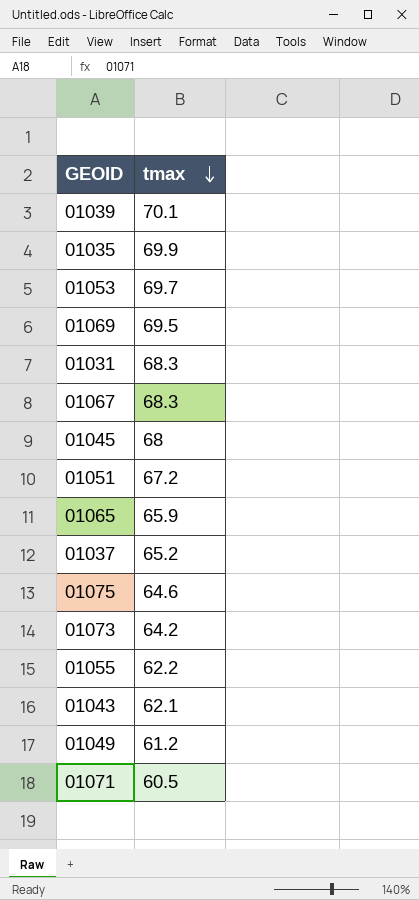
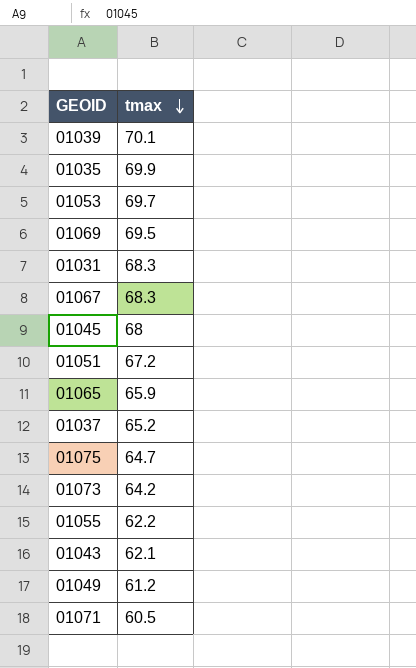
01075 | tmax: 64.6 -> 64.7

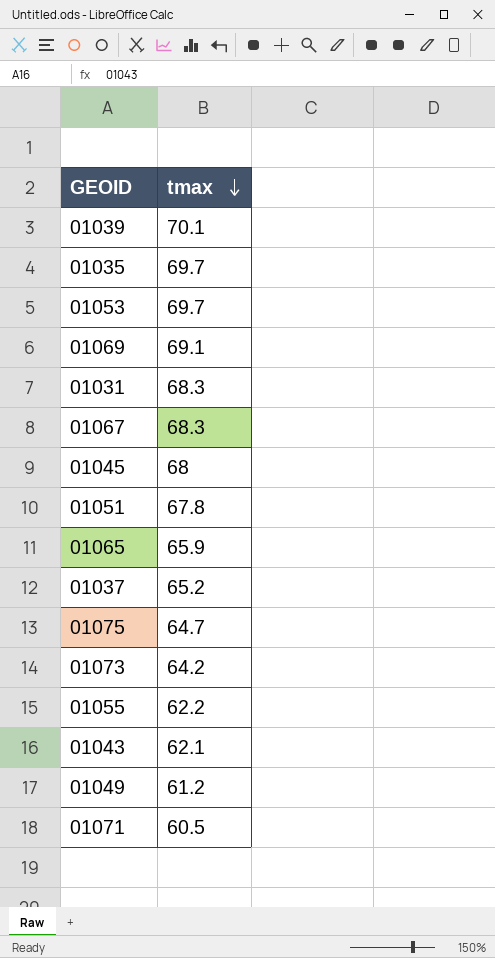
01035 | tmax: 69.9 -> 69.7
01069 | tmax: 69.5 -> 69.1
01051 | tmax: 67.2 -> 67.8

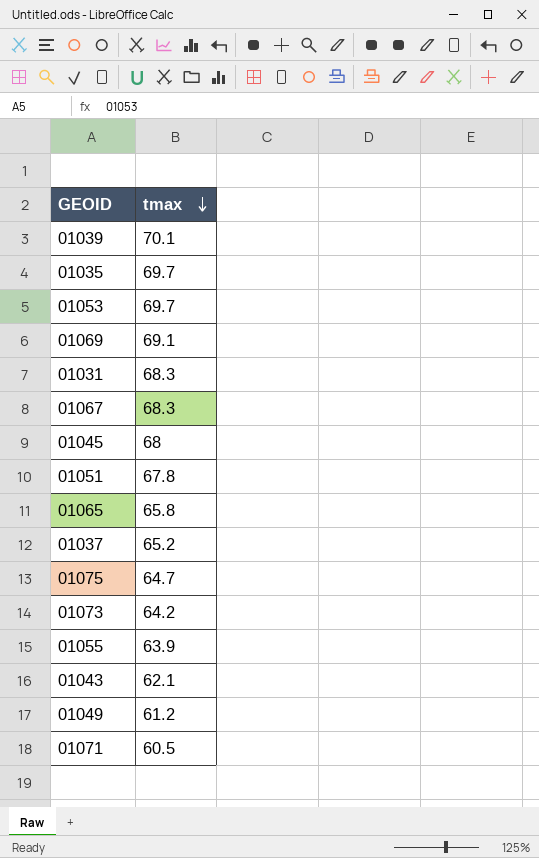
01065 | tmax: 65.9 -> 65.8
01055 | tmax: 62.2 -> 63.9

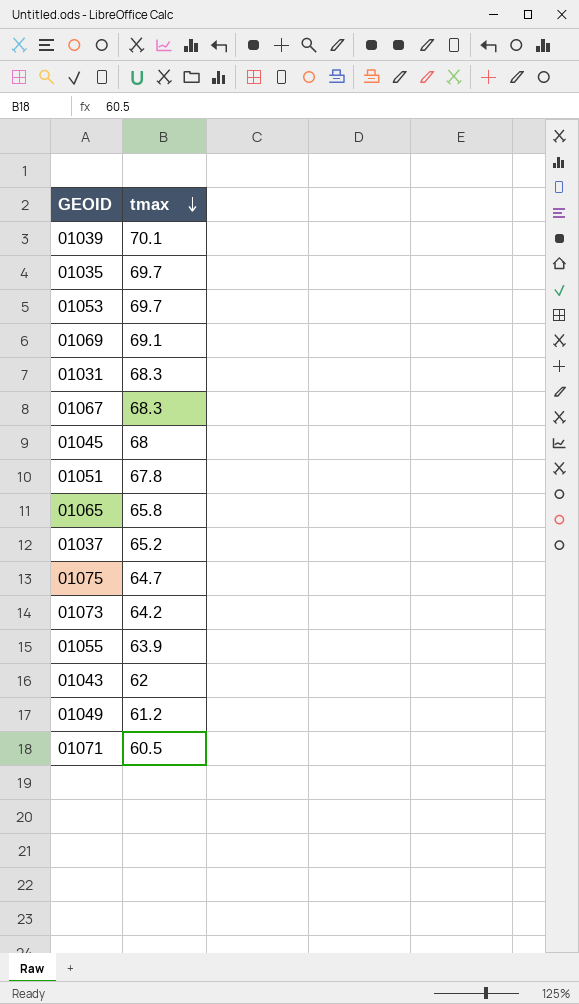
01043 | tmax: 62.1 -> 62

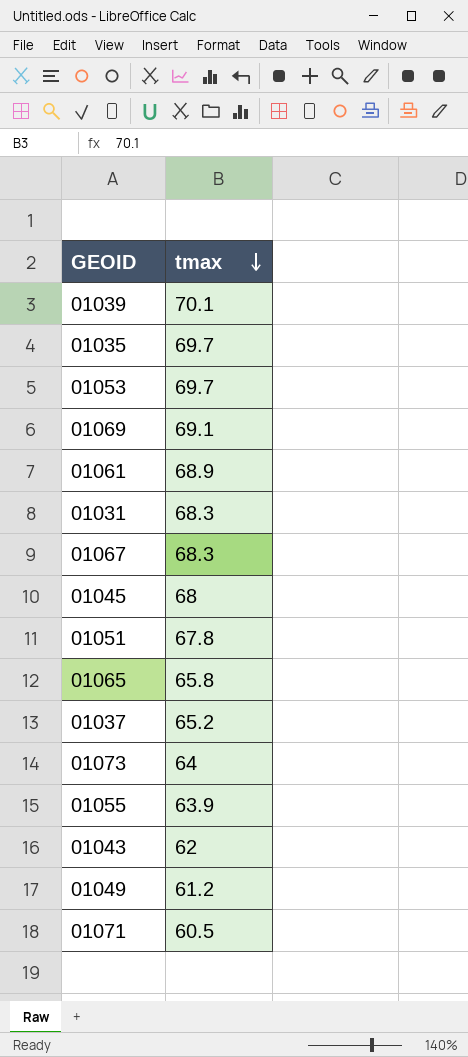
row 01075: 64.7 -> none
row 01061: none -> 68.9
01073 | tmax: 64.2 -> 64

